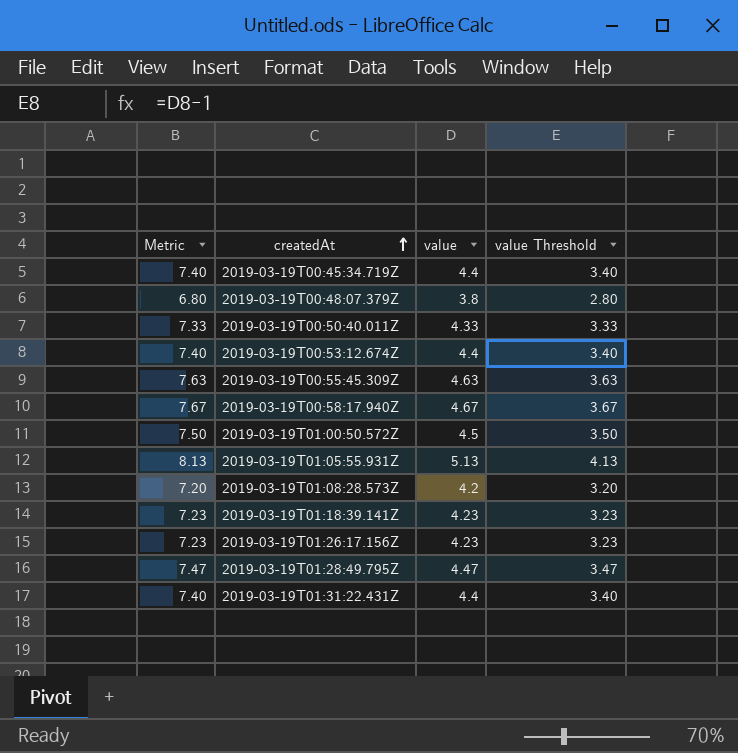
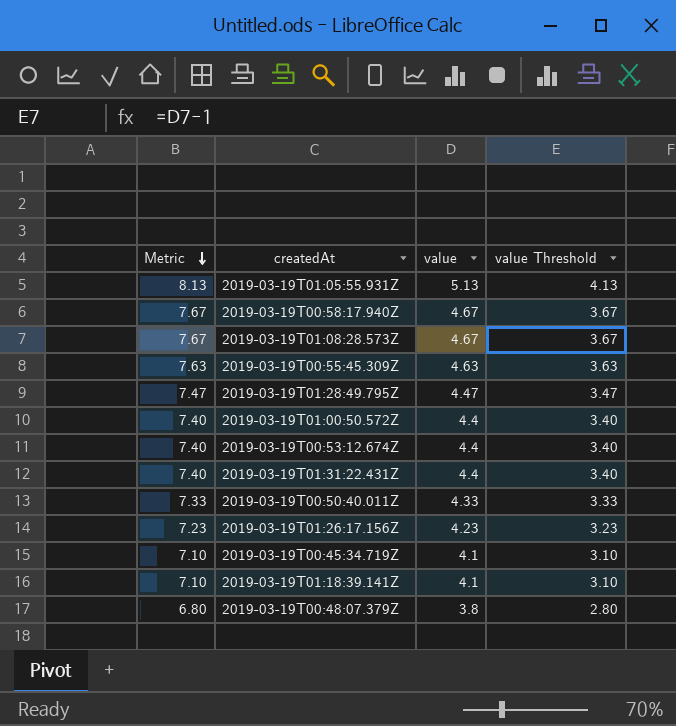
row order: createdAt ascending -> Metric descending
2019-03-19T01:08:28.573Z | Metric: 7.20 -> 7.67
2019-03-19T01:08:28.573Z | value: 4.2 -> 4.67
2019-03-19T01:08:28.573Z | value Threshold: 3.20 -> 3.67
2019-03-19T01:00:50.572Z | Metric: 7.50 -> 7.40
2019-03-19T01:00:50.572Z | value: 4.5 -> 4.4
2019-03-19T01:00:50.572Z | value Threshold: 3.50 -> 3.40
2019-03-19T00:45:34.719Z | Metric: 7.40 -> 7.10
2019-03-19T00:45:34.719Z | value: 4.4 -> 4.1
2019-03-19T00:45:34.719Z | value Threshold: 3.40 -> 3.10
2019-03-19T01:18:39.141Z | Metric: 7.23 -> 7.10
2019-03-19T01:18:39.141Z | value: 4.23 -> 4.1
2019-03-19T01:18:39.141Z | value Threshold: 3.23 -> 3.10

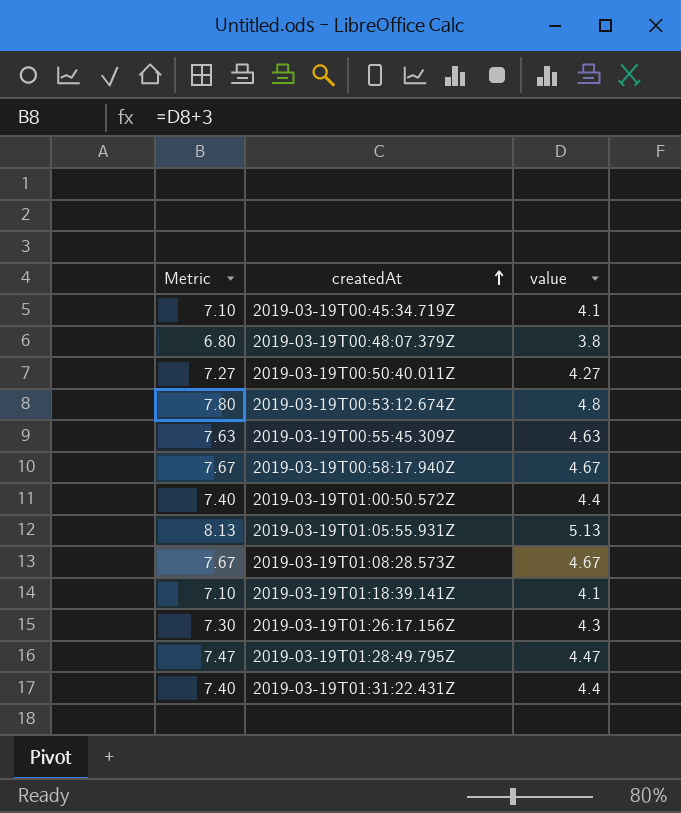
row order: Metric descending -> createdAt ascending
column value Threshold | formula: [value] - 1 -> none
2019-03-19T00:50:40.011Z | Metric: 7.33 -> 7.27
2019-03-19T00:50:40.011Z | value: 4.33 -> 4.27
2019-03-19T00:53:12.674Z | Metric: 7.40 -> 7.80
2019-03-19T00:53:12.674Z | value: 4.4 -> 4.8
2019-03-19T01:26:17.156Z | Metric: 7.23 -> 7.30
2019-03-19T01:26:17.156Z | value: 4.23 -> 4.3

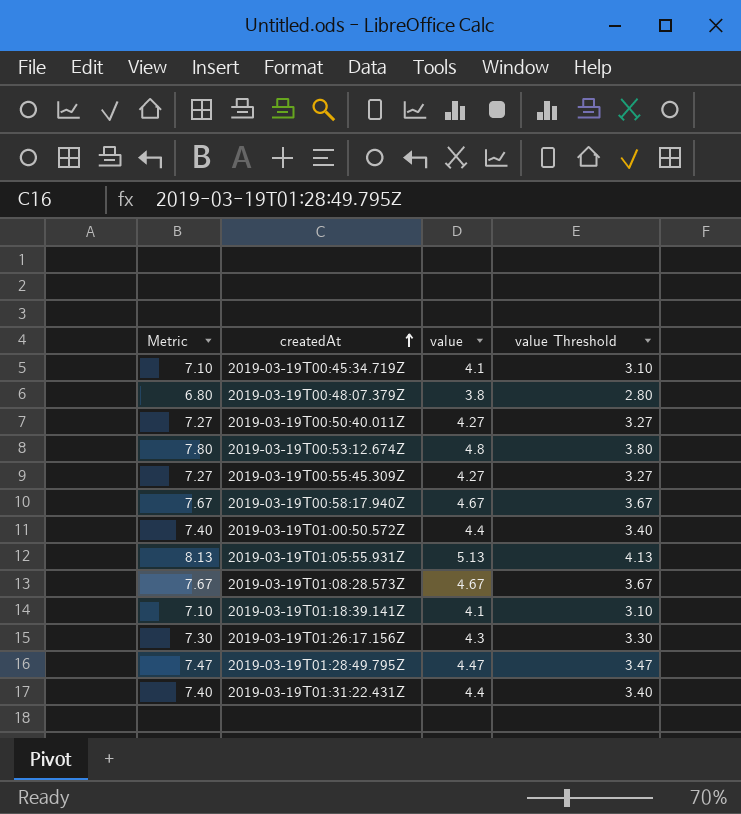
column value Threshold | formula: none -> [value] - 1
2019-03-19T00:55:45.309Z | Metric: 7.63 -> 7.27
2019-03-19T00:55:45.309Z | value: 4.63 -> 4.27

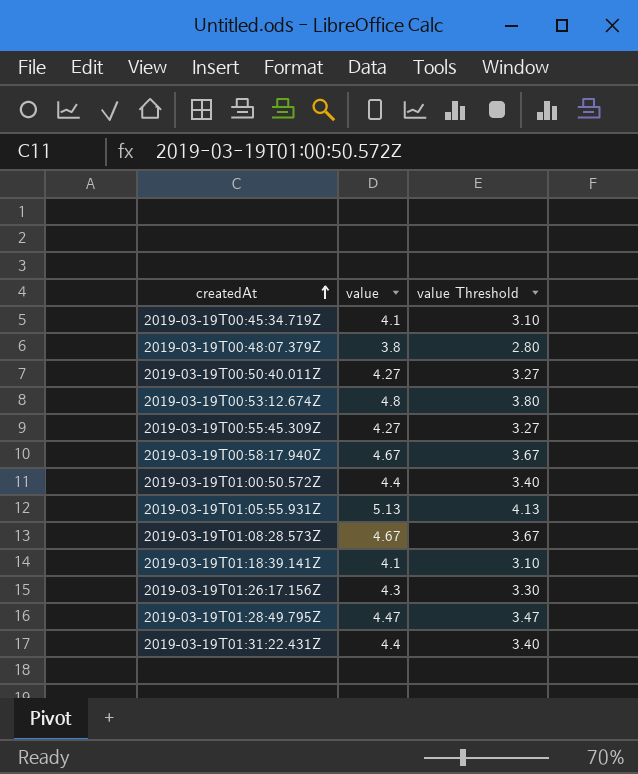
column Metric | formula: [value] + 3 -> none

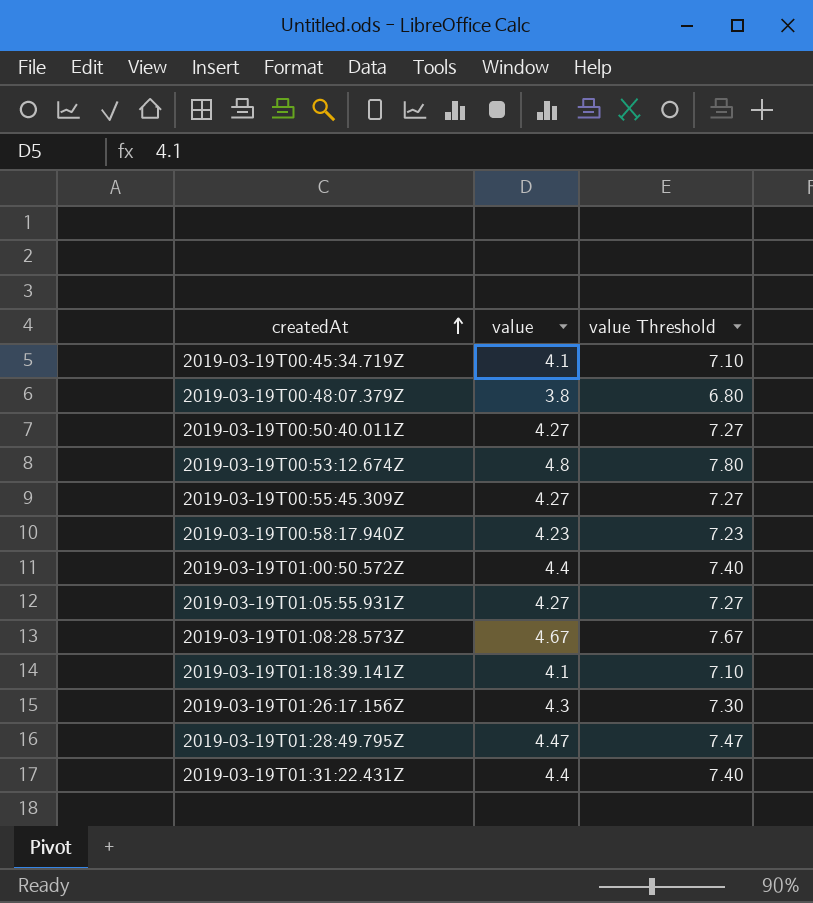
column value Threshold | formula: [value] - 1 -> [value] + 3
2019-03-19T00:58:17.940Z | value: 4.67 -> 4.23
2019-03-19T01:05:55.931Z | value: 5.13 -> 4.27

